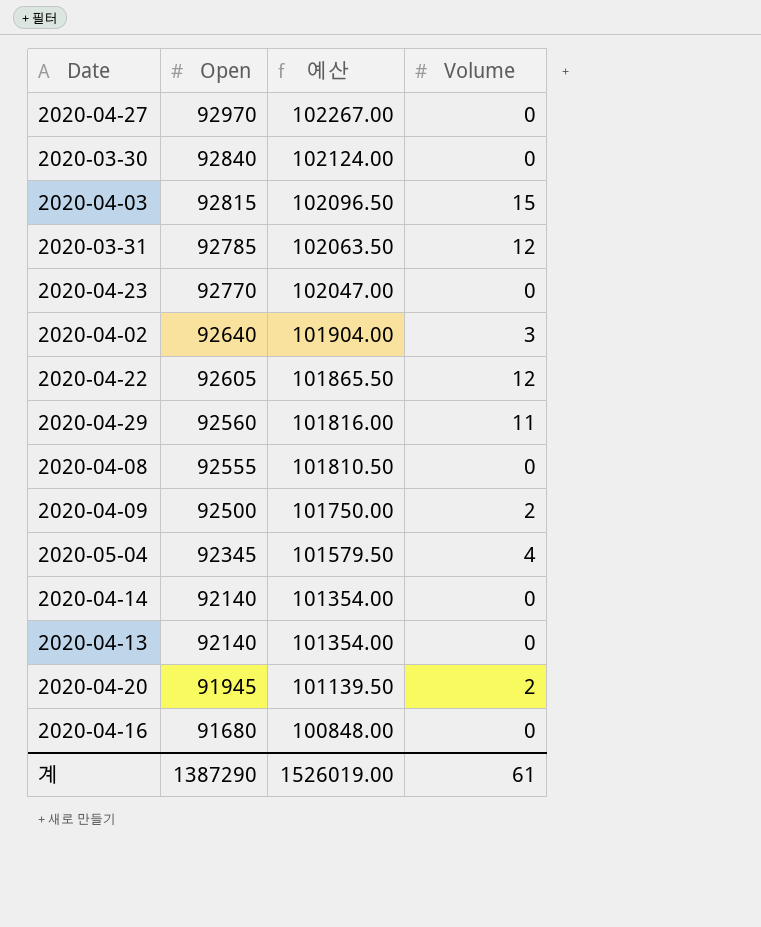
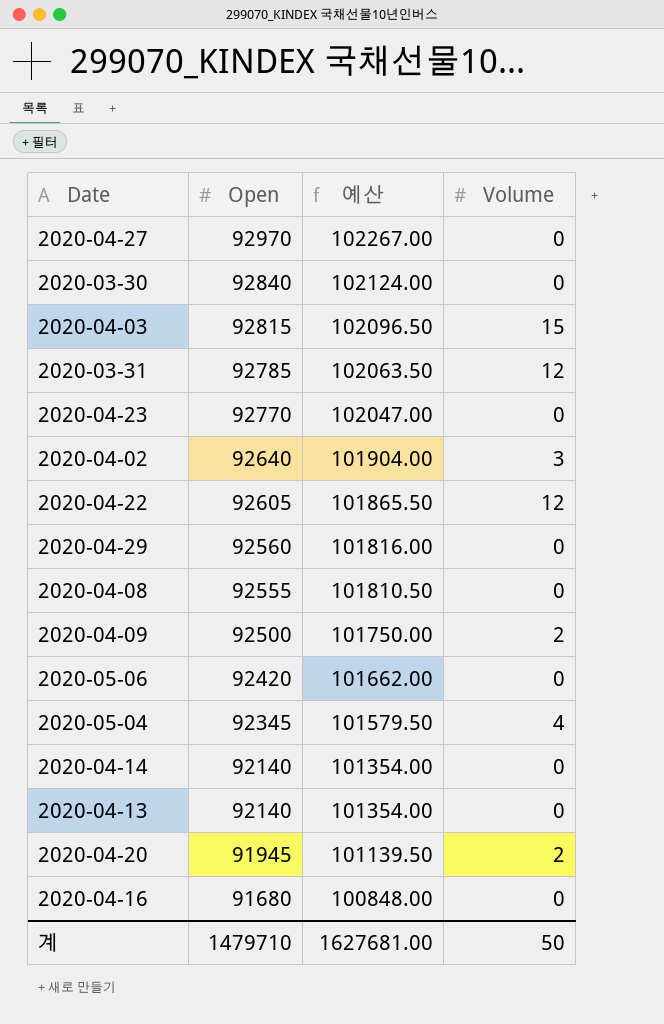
2020-04-29 | Volume: 11 -> 0
row 2020-05-06: none -> 92420 | 101662.00 | 0
계 | Open: 1387290 -> 1479710
계 | 예산: 1526019.00 -> 1627681.00
계 | Volume: 61 -> 50

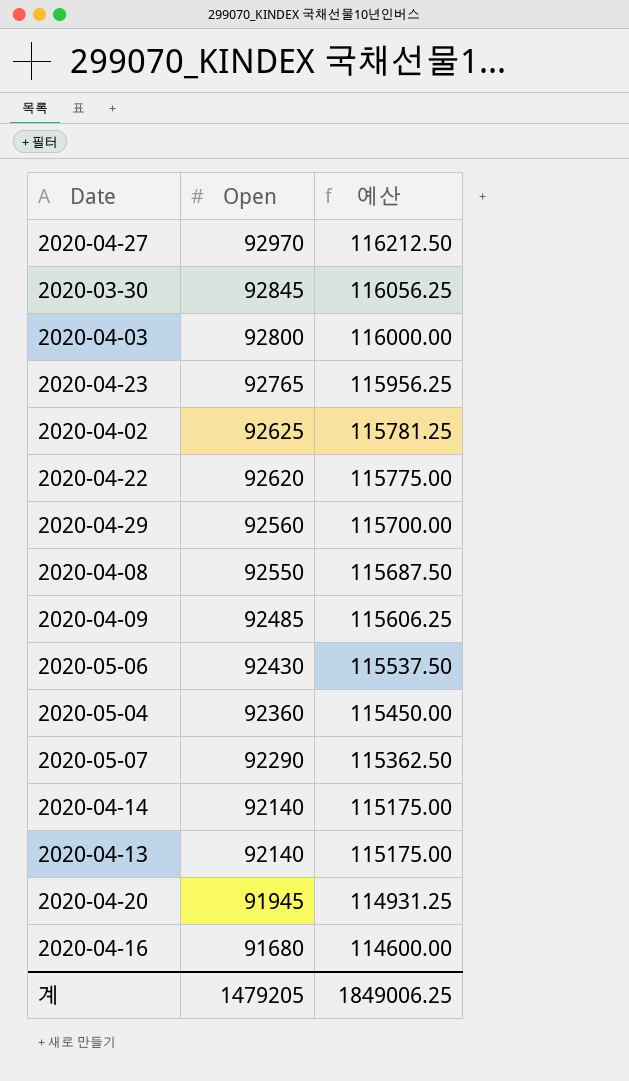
column Volume | position: 4 -> none
column 예산 | formula: [Open] * 1.1 -> [Open] * 1.25
row 2020-03-31: 92785 | 102063.50 | 12 -> none
2020-03-30 | Open: 92840 -> 92845
2020-04-03 | Open: 92815 -> 92800
2020-04-23 | Open: 92770 -> 92765
2020-04-02 | Open: 92640 -> 92625
2020-04-22 | Open: 92605 -> 92620
2020-04-08 | Open: 92555 -> 92550
2020-04-09 | Open: 92500 -> 92485
2020-05-06 | Open: 92420 -> 92430
2020-05-04 | Open: 92345 -> 92360
row 2020-05-07: none -> 92290 | 115362.50
계 | Open: 1479710 -> 1479205
계 | 예산: 1627681.00 -> 1849006.25

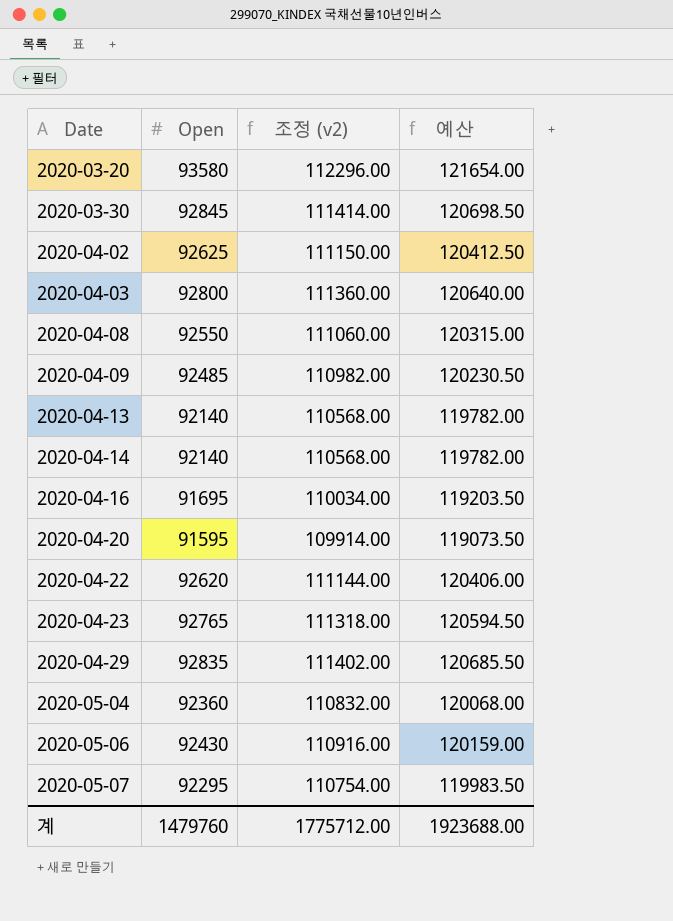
row order: Open descending -> Date ascending
column 조정 (v2) | formula: none -> [Open] * 1.2
column 예산 | formula: [Open] * 1.25 -> [Open] * 1.3
row 2020-04-27: 92970 | 116212.50 -> none
row 2020-03-20: none -> 93580 | 112296.00 | 121654.00
2020-04-16 | Open: 91680 -> 91695
2020-04-20 | Open: 91945 -> 91595
2020-04-29 | Open: 92560 -> 92835
2020-05-07 | Open: 92290 -> 92295
계 | Open: 1479205 -> 1479760
계 | 예산: 1849006.25 -> 1923688.00

